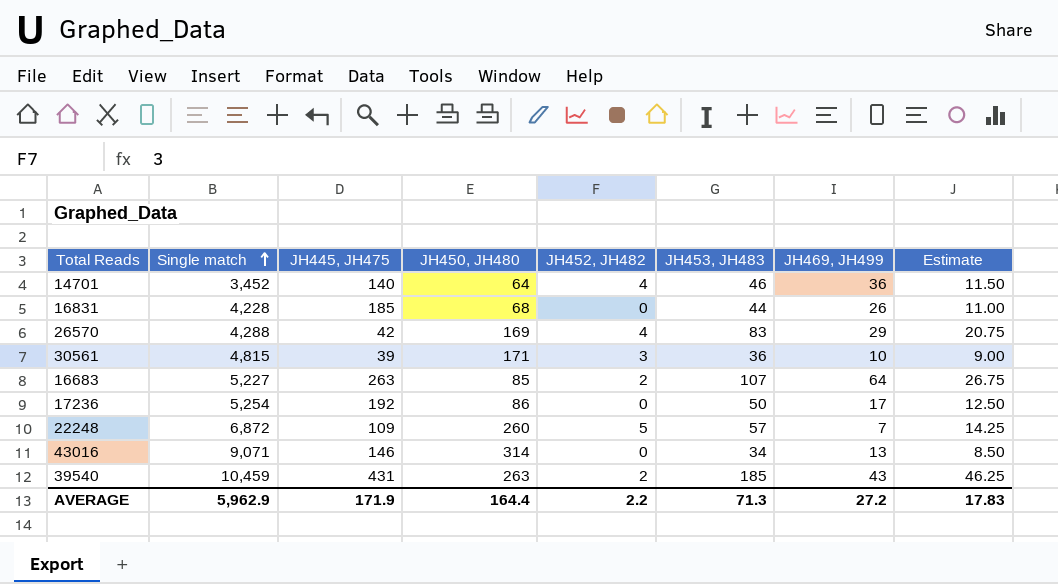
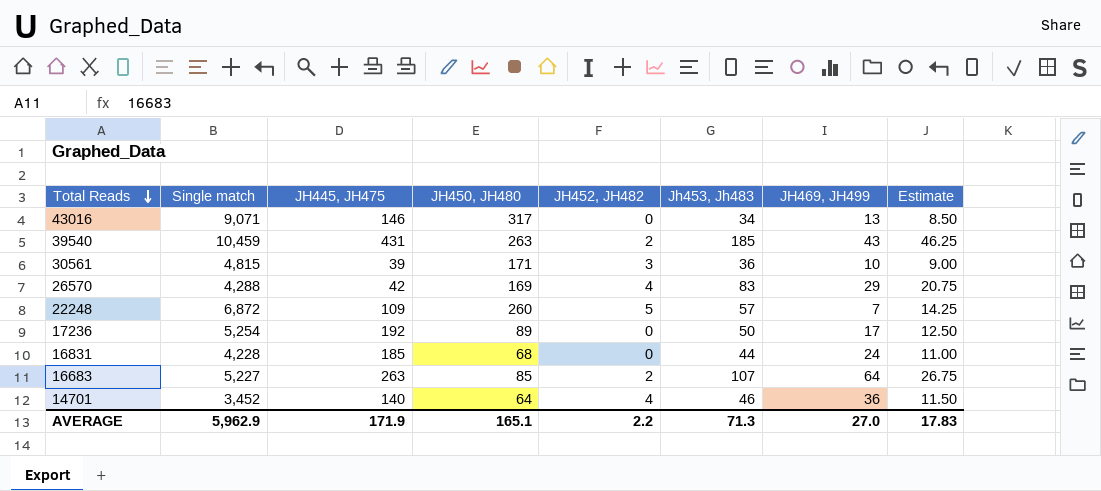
row order: Single match ascending -> Total Reads descending
column name: JH453, JH483 -> Jh453, Jh483
43016 | JH450, JH480: 314 -> 317
17236 | JH450, JH480: 86 -> 89
16831 | JH469, JH499: 26 -> 24
AVERAGE | JH450, JH480: 164.4 -> 165.1
AVERAGE | JH469, JH499: 27.2 -> 27.0

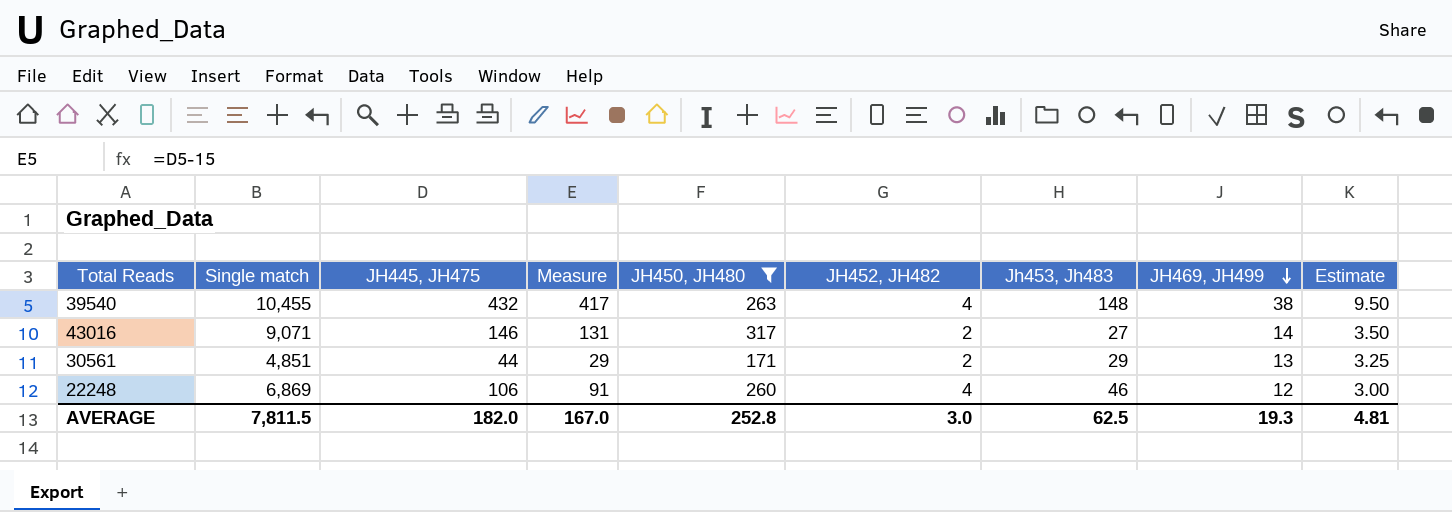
filter: none -> JH450, JH480 >= 171
row order: Total Reads descending -> JH469, JH499 descending
column Measure | formula: none -> [JH445, JH475] - 15
column Estimate | formula: [Jh453, Jh483] * 0.25 -> [JH469, JH499] * 0.25
39540 | Single match: 10,459 -> 10,455
39540 | JH445, JH475: 431 -> 432
39540 | JH452, JH482: 2 -> 4
39540 | Jh453, Jh483: 185 -> 148
39540 | JH469, JH499: 43 -> 38
43016 | JH452, JH482: 0 -> 2
43016 | Jh453, Jh483: 34 -> 27
43016 | JH469, JH499: 13 -> 14
30561 | Single match: 4,815 -> 4,851
30561 | JH445, JH475: 39 -> 44
30561 | JH452, JH482: 3 -> 2
30561 | Jh453, Jh483: 36 -> 29
30561 | JH469, JH499: 10 -> 13
22248 | Single match: 6,872 -> 6,869
22248 | JH445, JH475: 109 -> 106
22248 | JH452, JH482: 5 -> 4
22248 | Jh453, Jh483: 57 -> 46
22248 | JH469, JH499: 7 -> 12
AVERAGE | Single match: 5,962.9 -> 7,811.5
AVERAGE | JH445, JH475: 171.9 -> 182.0
AVERAGE | JH450, JH480: 165.1 -> 252.8
AVERAGE | JH452, JH482: 2.2 -> 3.0
AVERAGE | Jh453, Jh483: 71.3 -> 62.5
AVERAGE | JH469, JH499: 27.0 -> 19.3
AVERAGE | Estimate: 17.83 -> 4.81

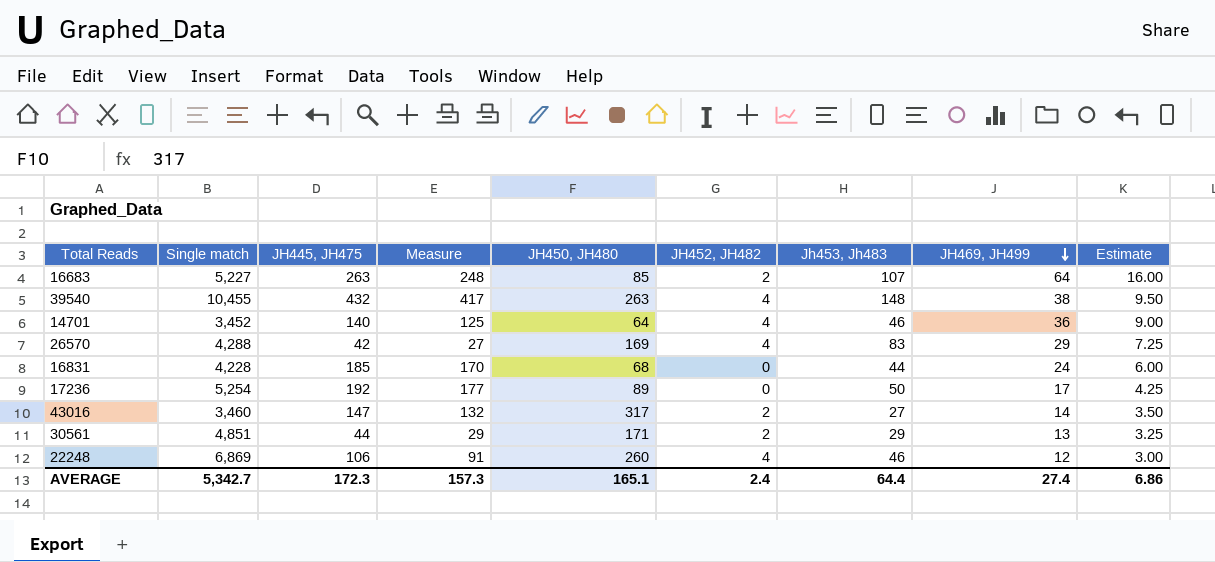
filter: JH450, JH480 >= 171 -> none
43016 | Single match: 9,071 -> 3,460
43016 | JH445, JH475: 146 -> 147
43016 | Measure: 131 -> 132
AVERAGE | Single match: 7,811.5 -> 5,342.7
AVERAGE | JH445, JH475: 182.0 -> 172.3
AVERAGE | Measure: 167.0 -> 157.3
AVERAGE | JH450, JH480: 252.8 -> 165.1
AVERAGE | JH452, JH482: 3.0 -> 2.4
AVERAGE | Jh453, Jh483: 62.5 -> 64.4
AVERAGE | JH469, JH499: 19.3 -> 27.4
AVERAGE | Estimate: 4.81 -> 6.86

